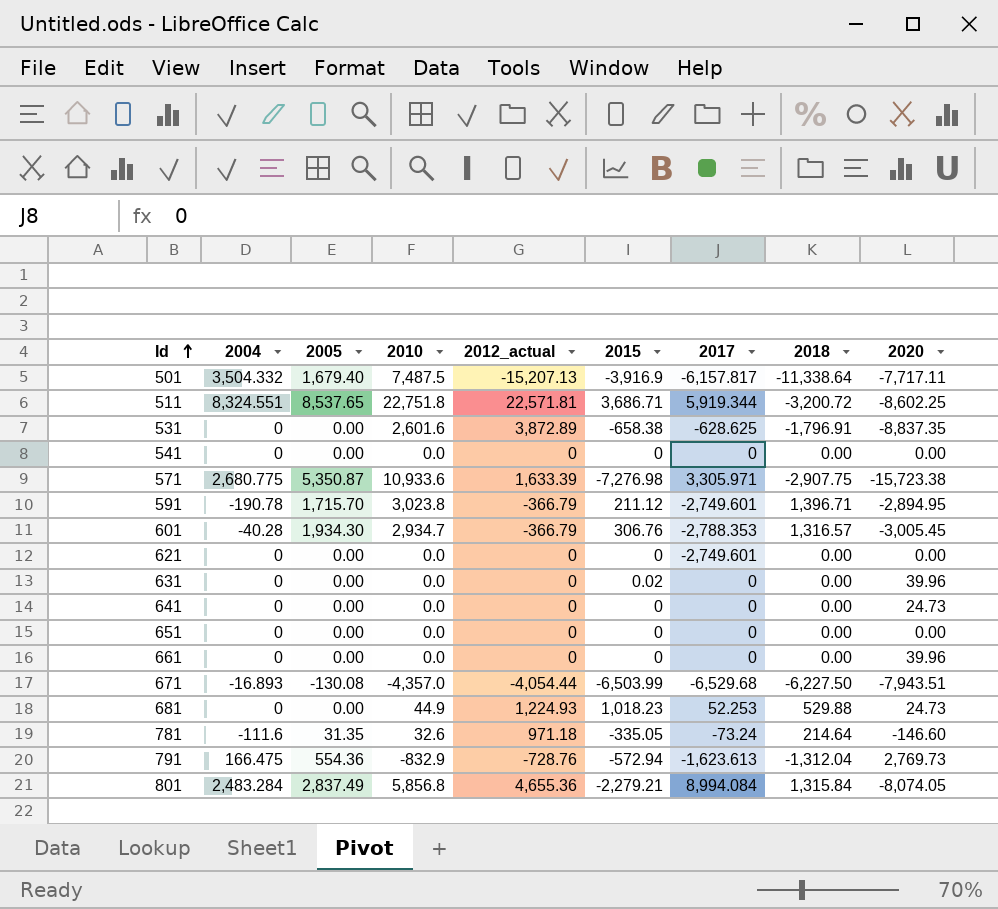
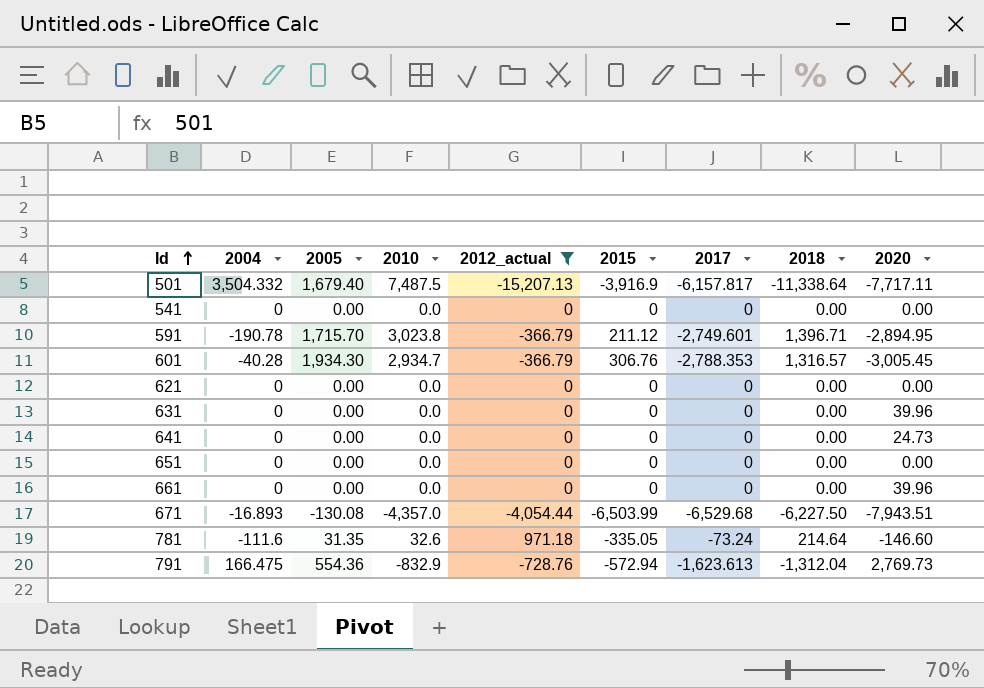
filter: none -> 2012_actual <= 971.18
621 | 2017: -2,749.601 -> 0
631 | 2015: 0.02 -> 0

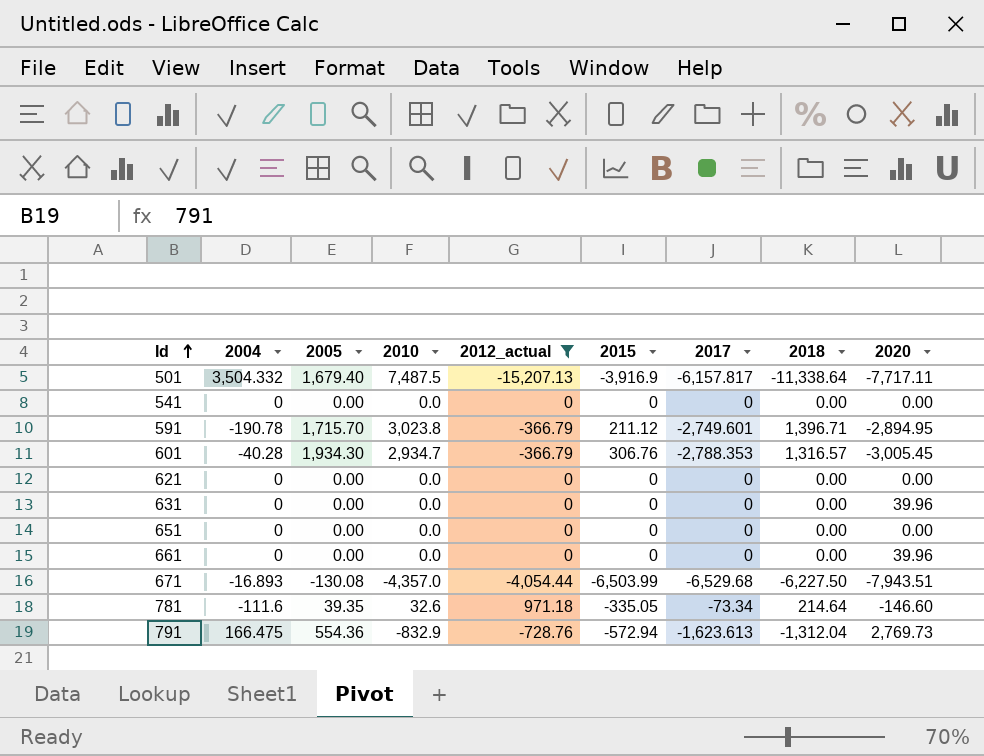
row 641: 0 | 0.00 | 0.0 | 0 | 0 | 0 | 0.00 | 24.73 -> none
781 | 2005: 31.35 -> 39.35
781 | 2017: -73.24 -> -73.34

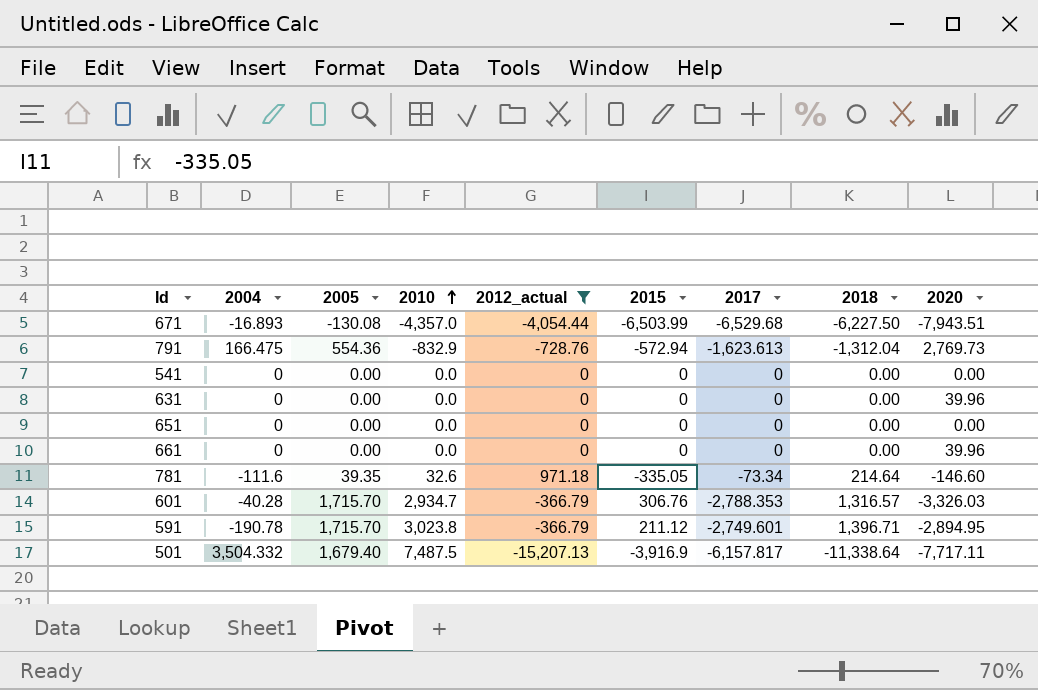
row order: Id ascending -> 2010 ascending
row 621: 0 | 0.00 | 0.0 | 0 | 0 | 0 | 0.00 | 0.00 -> none
601 | 2005: 1,934.30 -> 1,715.70
601 | 2020: -3,005.45 -> -3,326.03

